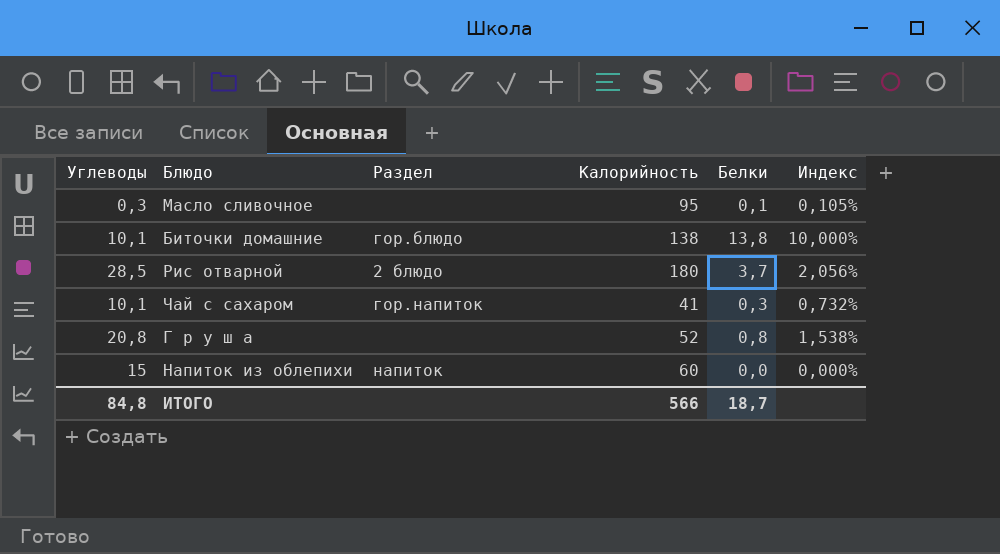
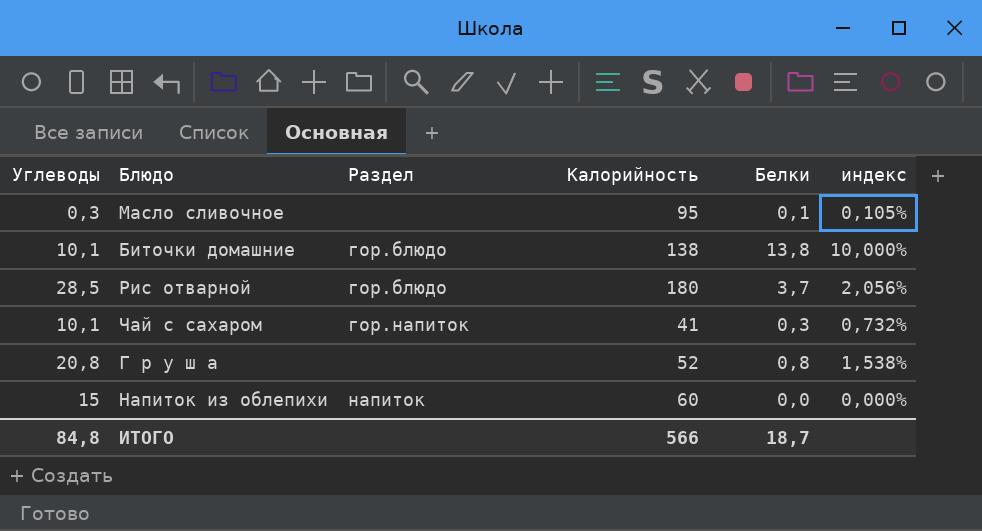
column name: Индекс -> индекс
Рис отварной | Раздел: 2 блюдо -> гор.блюдо

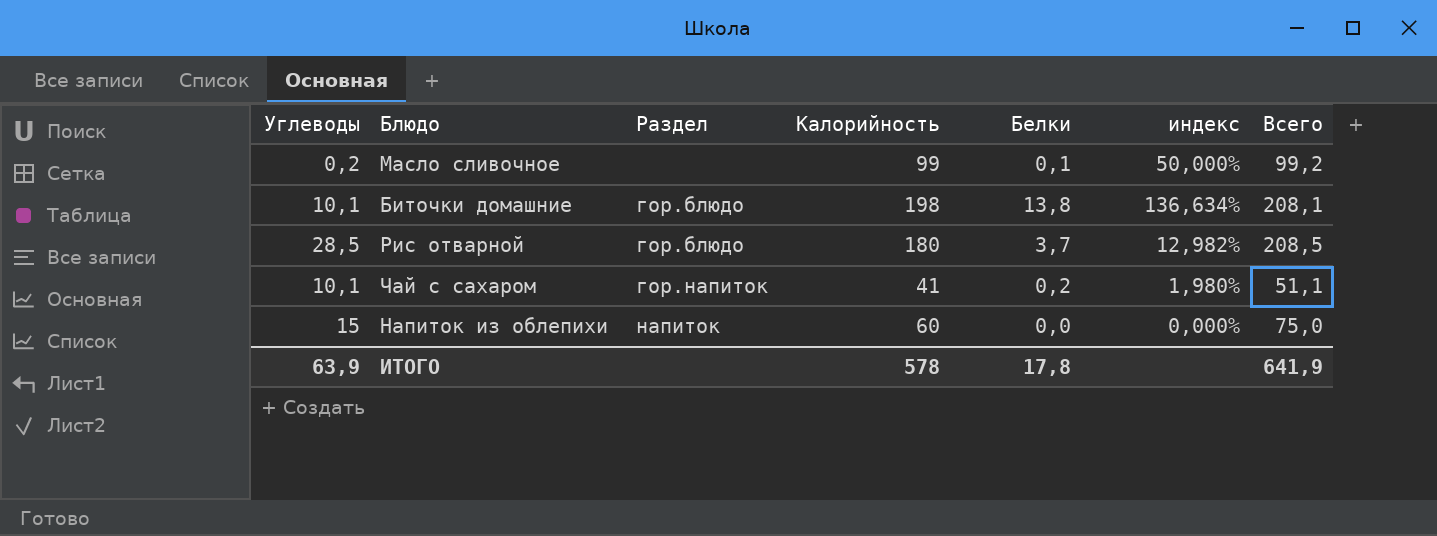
column индекс | formula: [Белки] / [Калорийность] -> [Белки] / [Углеводы]
column Всего | formula: none -> [Углеводы] + [Калорийность]
row Г р у ш а: 20,8 | none | 52 | 0,8 | 1,538% -> none
Масло сливочное | Углеводы: 0,3 -> 0,2
Масло сливочное | Калорийность: 95 -> 99
Биточки домашние | Калорийность: 138 -> 198
Чай с сахаром | Белки: 0,3 -> 0,2
ИТОГО | Углеводы: 84,8 -> 63,9
ИТОГО | Калорийность: 566 -> 578
ИТОГО | Белки: 18,7 -> 17,8

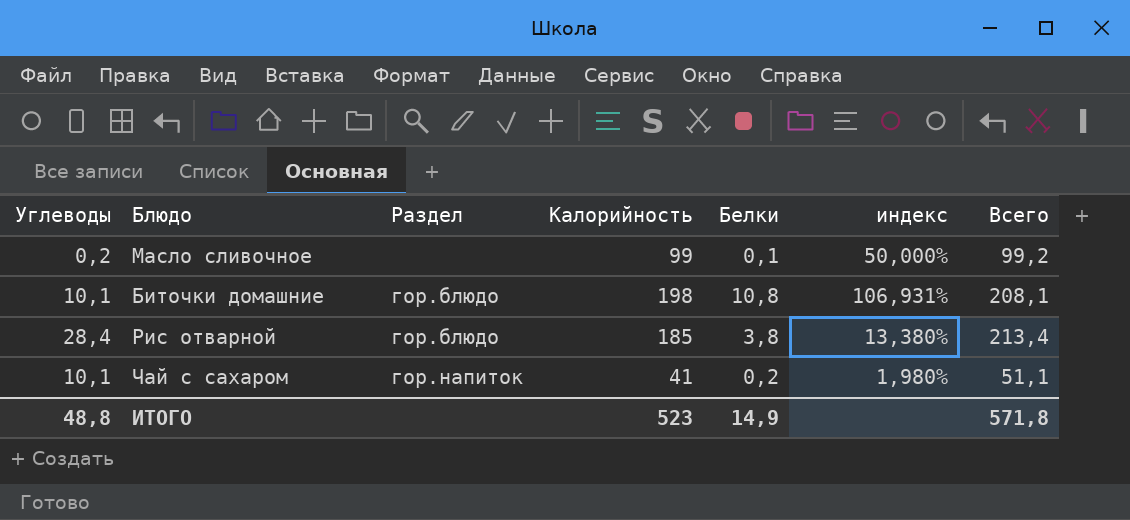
row Напиток из облепихи: 15 | напиток | 60 | 0,0 | 0,000% | 75,0 -> none
Биточки домашние | Белки: 13,8 -> 10,8
Биточки домашние | индекс: 136,634% -> 106,931%
Рис отварной | Углеводы: 28,5 -> 28,4
Рис отварной | Калорийность: 180 -> 185
Рис отварной | Белки: 3,7 -> 3,8
Рис отварной | индекс: 12,982% -> 13,380%
Рис отварной | Всего: 208,5 -> 213,4
ИТОГО | Углеводы: 63,9 -> 48,8
ИТОГО | Калорийность: 578 -> 523
ИТОГО | Белки: 17,8 -> 14,9
ИТОГО | Всего: 641,9 -> 571,8

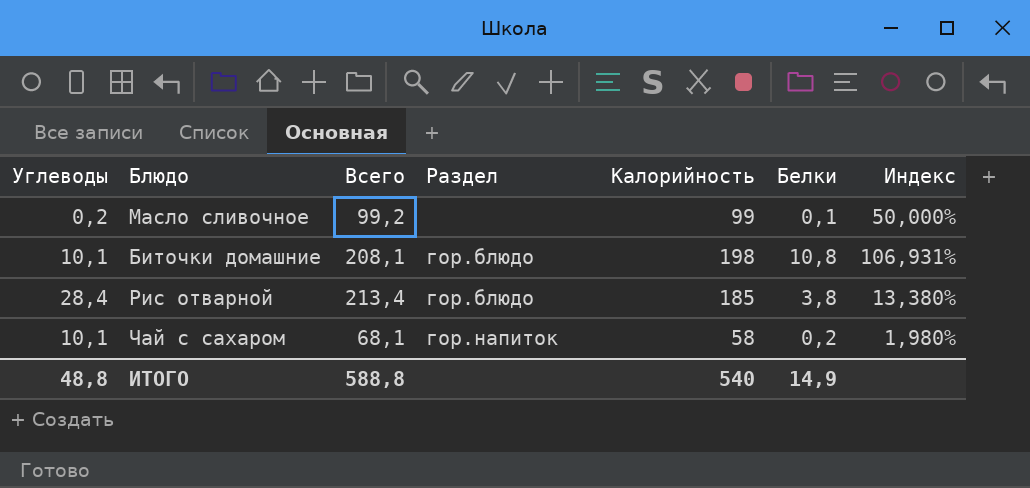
column Всего | position: 7 -> 3
column name: индекс -> Индекс
Чай с сахаром | Всего: 51,1 -> 68,1
Чай с сахаром | Калорийность: 41 -> 58
ИТОГО | Всего: 571,8 -> 588,8
ИТОГО | Калорийность: 523 -> 540

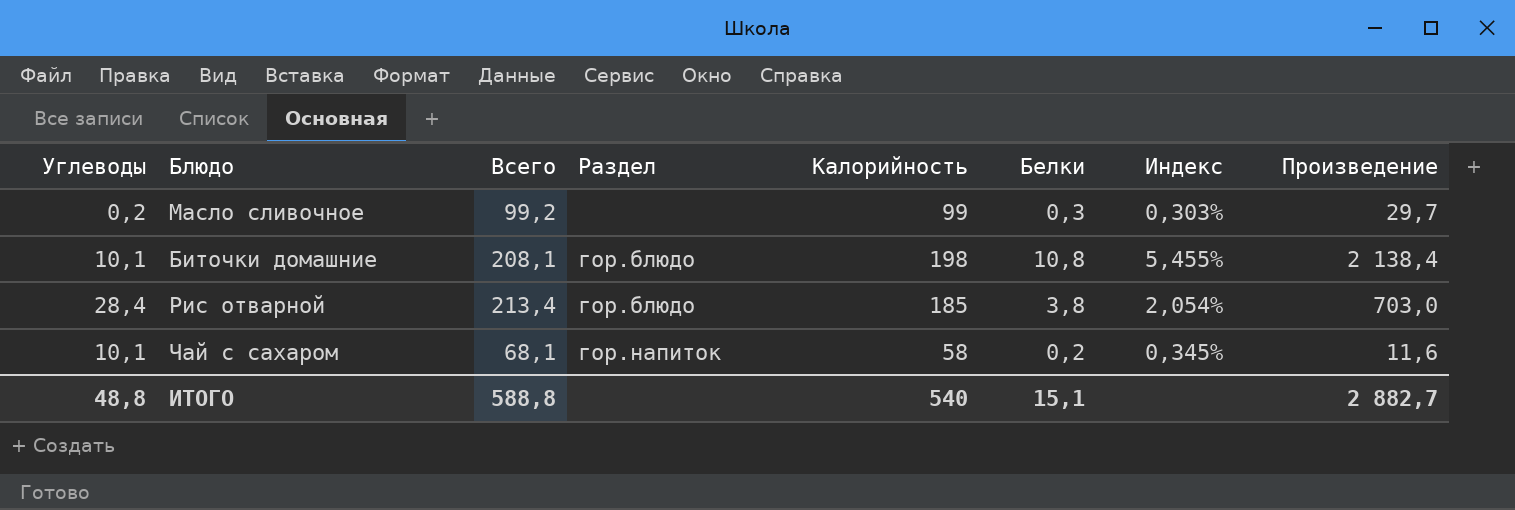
column Индекс | formula: [Белки] / [Углеводы] -> [Белки] / [Калорийность]
column Произведение | formula: none -> [Калорийность] * [Белки]
Масло сливочное | Белки: 0,1 -> 0,3
ИТОГО | Белки: 14,9 -> 15,1

